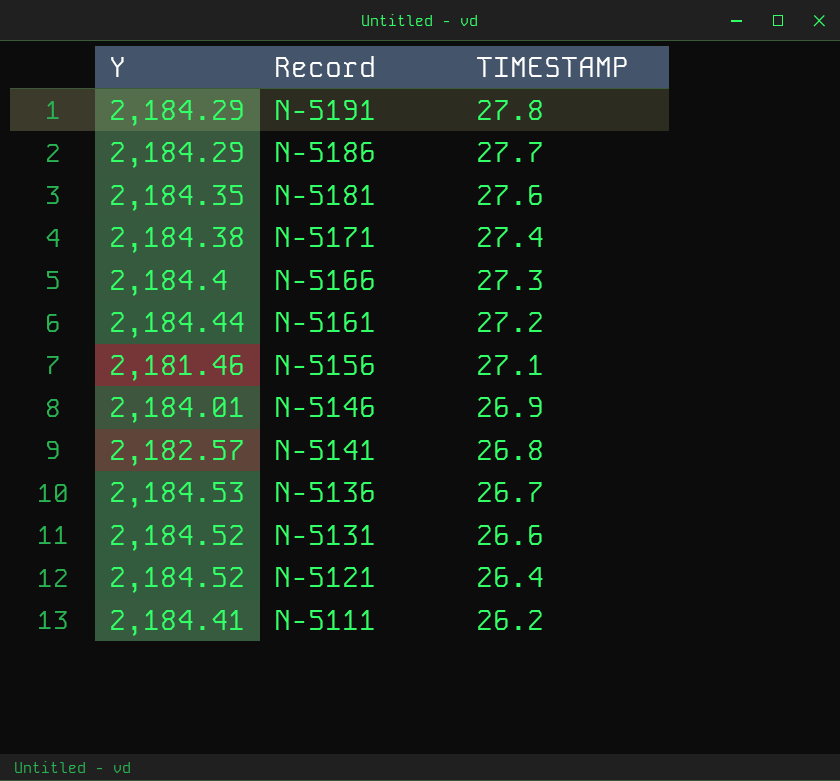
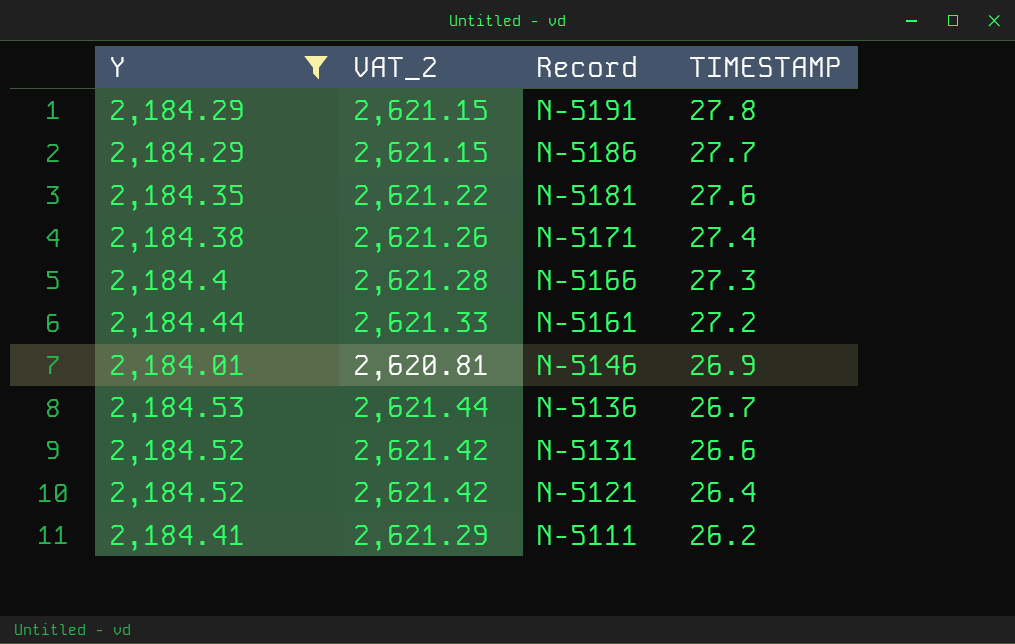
filter: none -> Y >= 2,184.01
column VAT_2 | formula: none -> [Y] * 1.2

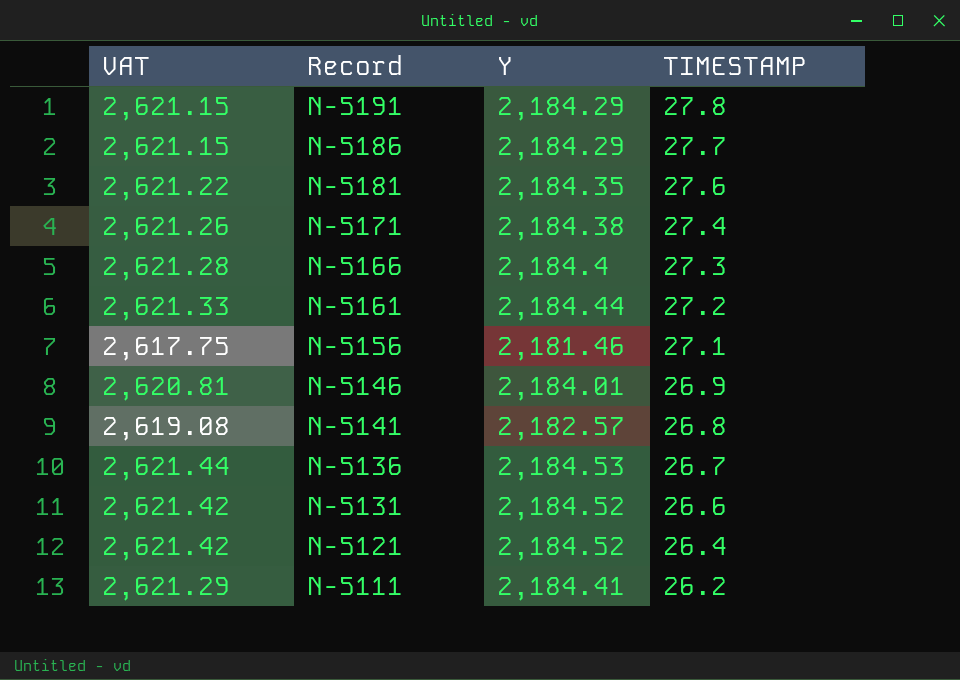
filter: Y >= 2,184.01 -> none
column name: VAT_2 -> VAT
column Y | position: 1 -> 3

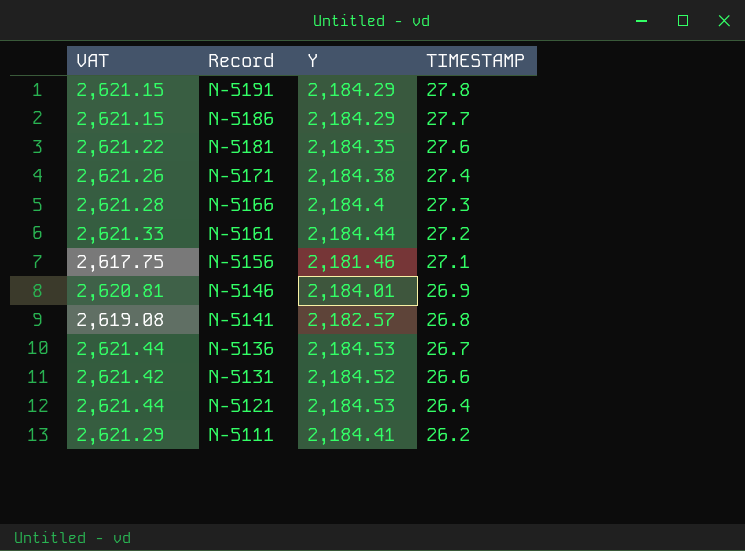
N-5121 | VAT: 2,621.42 -> 2,621.44
N-5121 | Y: 2,184.52 -> 2,184.53

